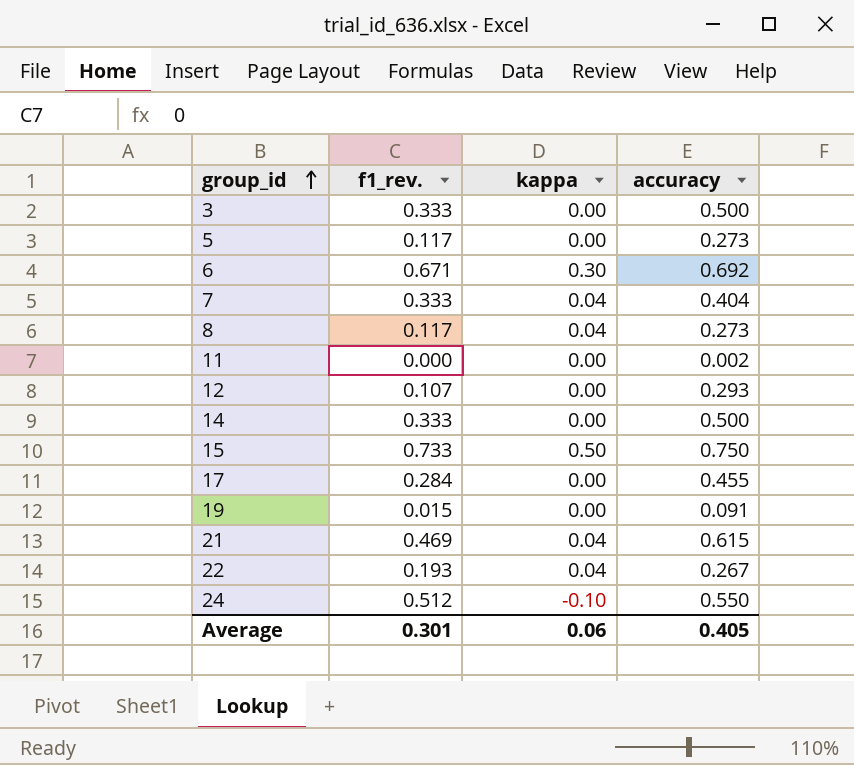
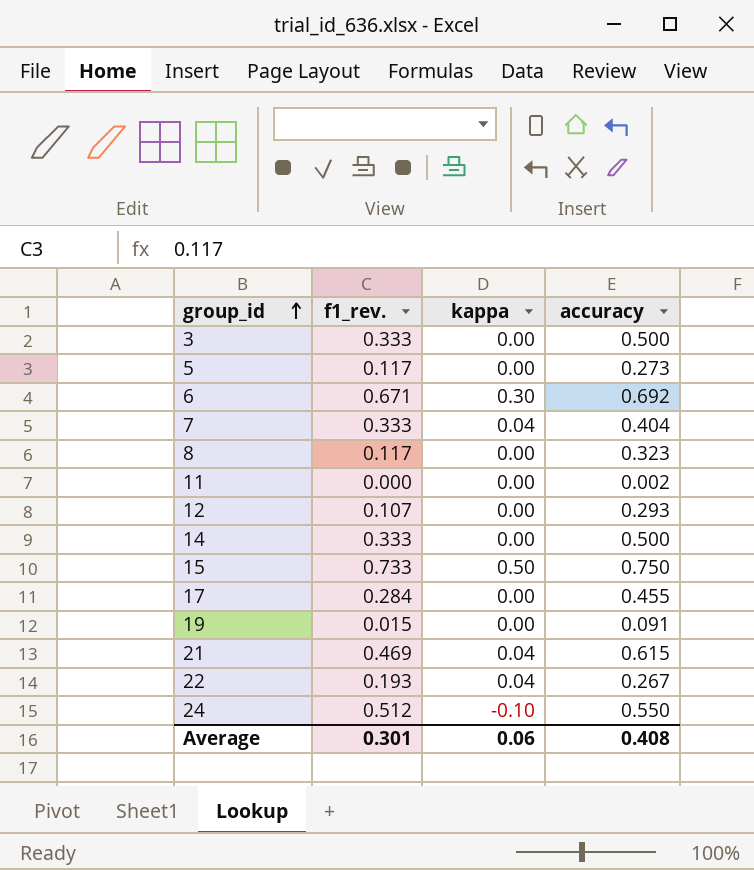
8 | kappa: 0.04 -> 0.00
8 | accuracy: 0.273 -> 0.323
Average | accuracy: 0.405 -> 0.408

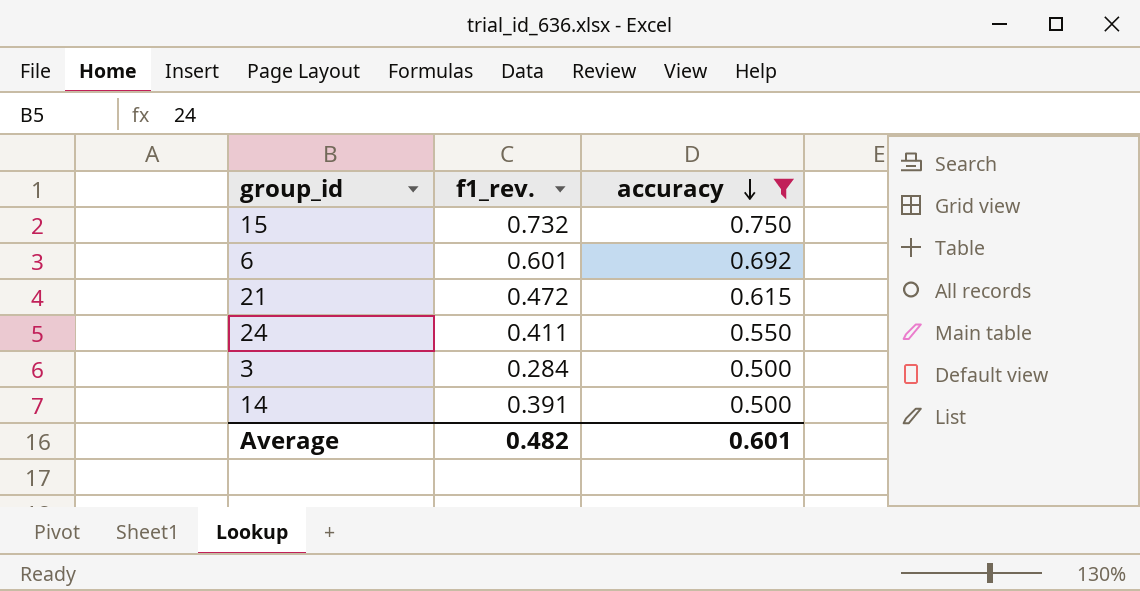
filter: none -> accuracy >= 0.500
row order: group_id ascending -> accuracy descending
column kappa | position: 3 -> none
15 | f1_rev.: 0.733 -> 0.732
6 | f1_rev.: 0.671 -> 0.601
21 | f1_rev.: 0.469 -> 0.472
24 | f1_rev.: 0.512 -> 0.411
3 | f1_rev.: 0.333 -> 0.284
14 | f1_rev.: 0.333 -> 0.391
Average | f1_rev.: 0.301 -> 0.482
Average | accuracy: 0.408 -> 0.601

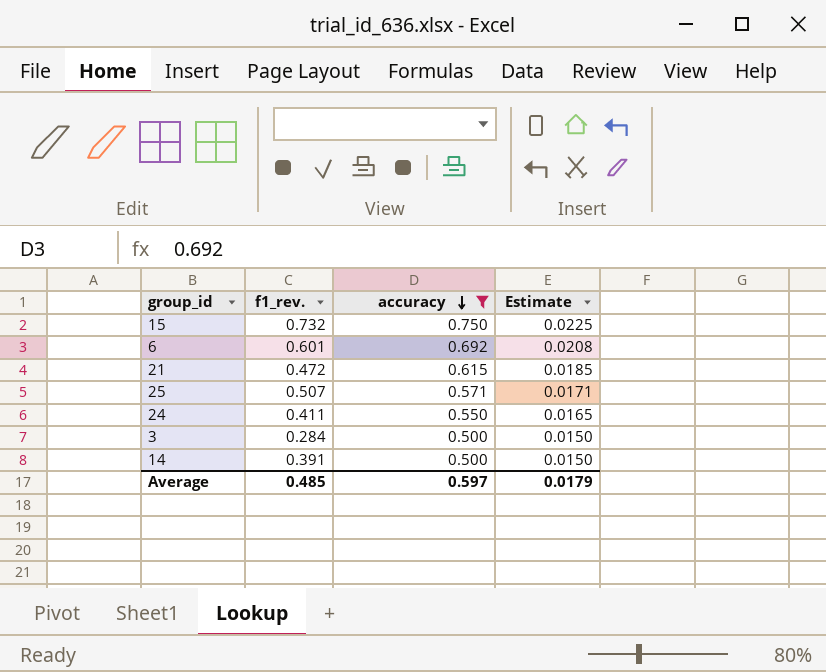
column Estimate | formula: none -> [accuracy] * 0.03
row 25: none -> 0.507 | 0.571 | 0.0171
Average | f1_rev.: 0.482 -> 0.485
Average | accuracy: 0.601 -> 0.597

